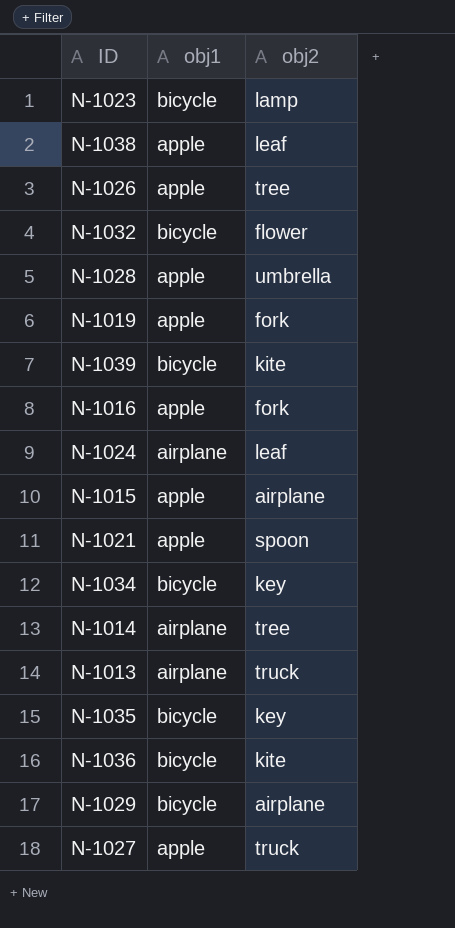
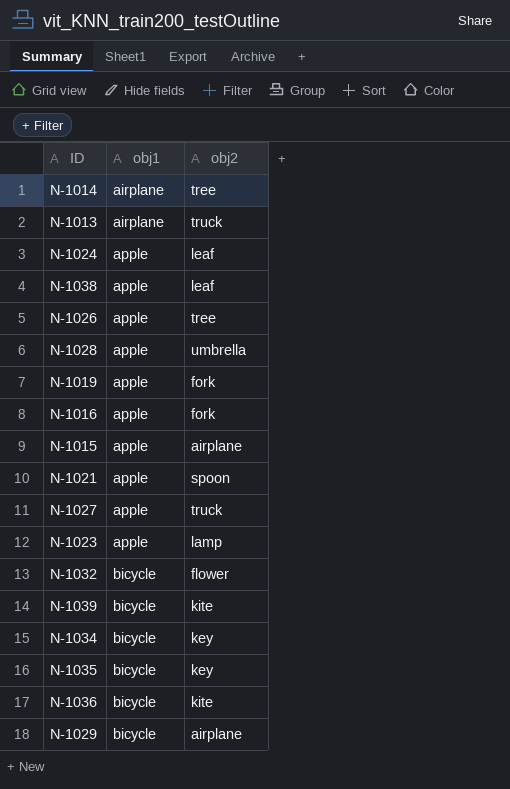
row order: none -> obj1 ascending
N-1024 | obj1: airplane -> apple
N-1023 | obj1: bicycle -> apple

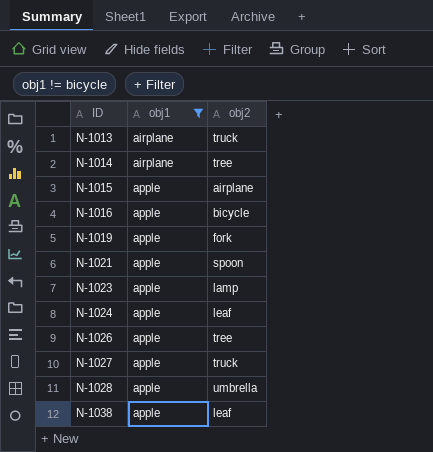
filter: none -> obj1 != bicycle
row order: obj1 ascending -> ID ascending
N-1016 | obj2: fork -> bicycle

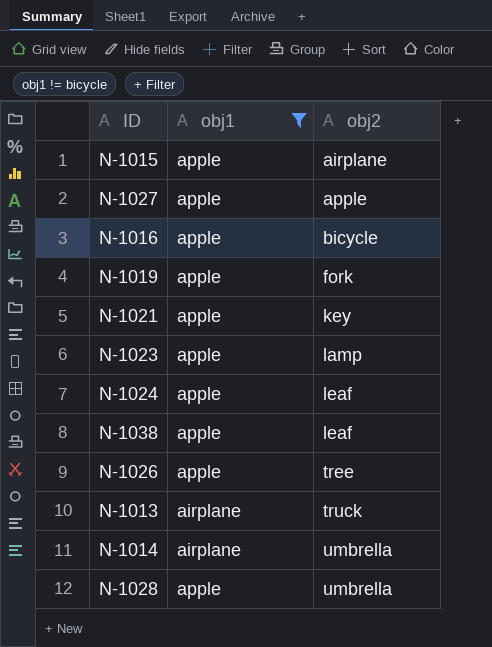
row order: ID ascending -> obj2 ascending
N-1027 | obj2: truck -> apple
N-1021 | obj2: spoon -> key
N-1014 | obj2: tree -> umbrella

